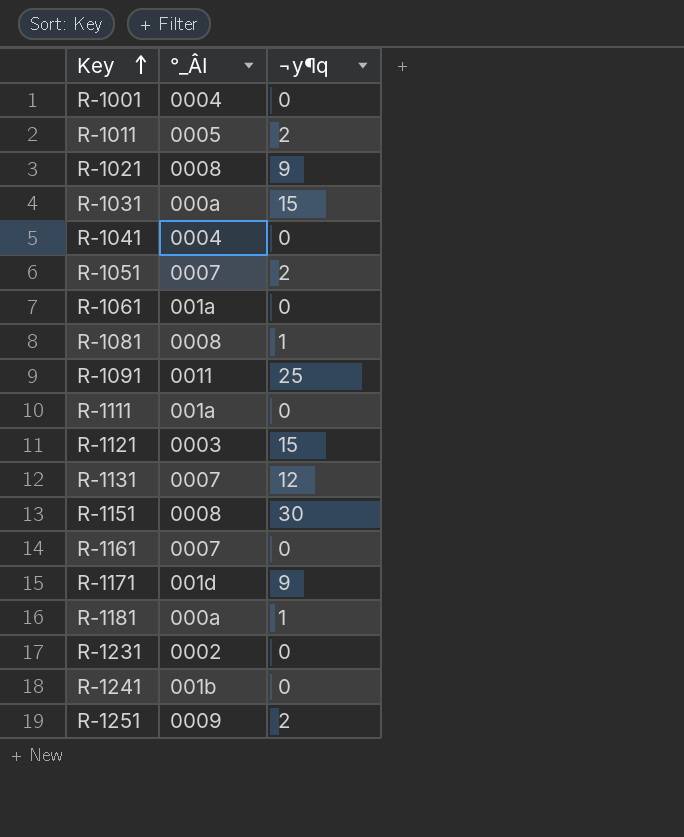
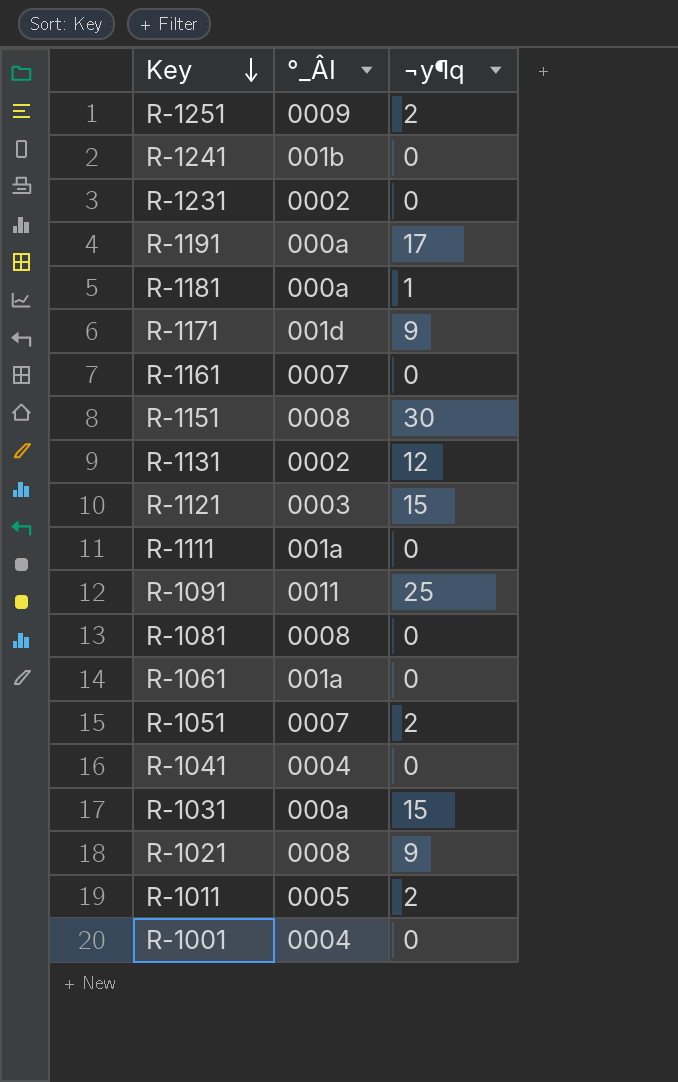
row order: Key ascending -> Key descending
row R-1191: none -> 000a | 17
R-1131 | °_ÂI: 0007 -> 0002
R-1081 | ¬y¶q: 1 -> 0

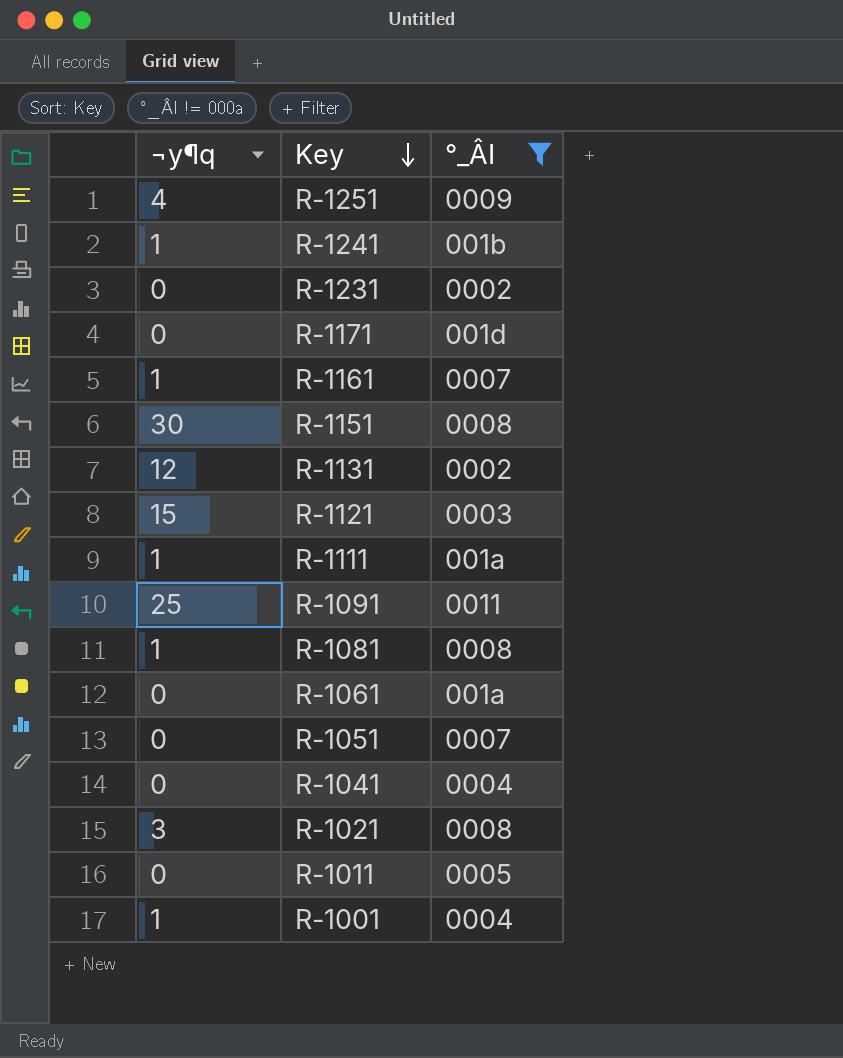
filter: none -> °_ÂI != 000a
column ¬y¶q | position: 3 -> 1
R-1251 | ¬y¶q: 2 -> 4
R-1241 | ¬y¶q: 0 -> 1
R-1171 | ¬y¶q: 9 -> 0
R-1161 | ¬y¶q: 0 -> 1
R-1111 | ¬y¶q: 0 -> 1
R-1081 | ¬y¶q: 0 -> 1
R-1051 | ¬y¶q: 2 -> 0
R-1021 | ¬y¶q: 9 -> 3
R-1011 | ¬y¶q: 2 -> 0
R-1001 | ¬y¶q: 0 -> 1

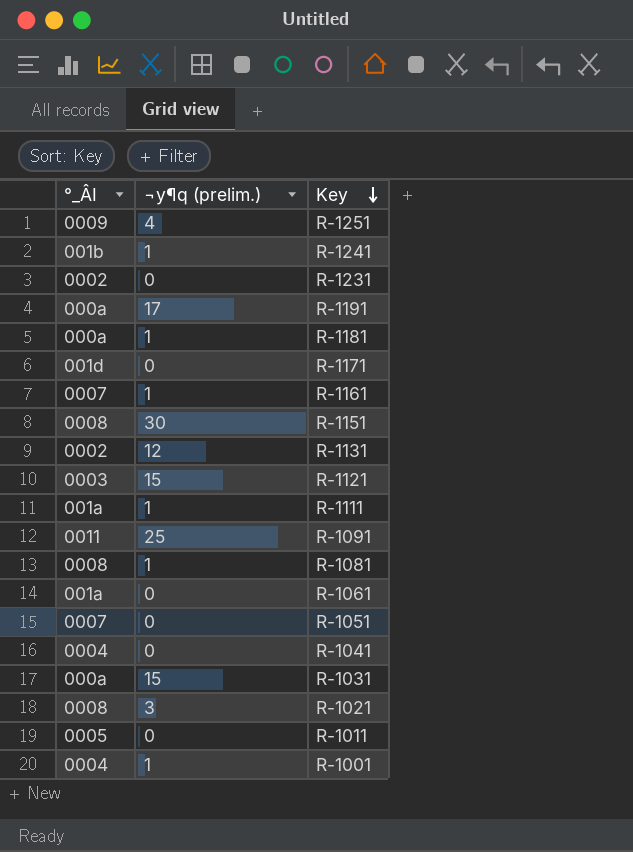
filter: °_ÂI != 000a -> none
column °_ÂI | position: 3 -> 1
column name: ¬y¶q -> ¬y¶q (prelim.)

